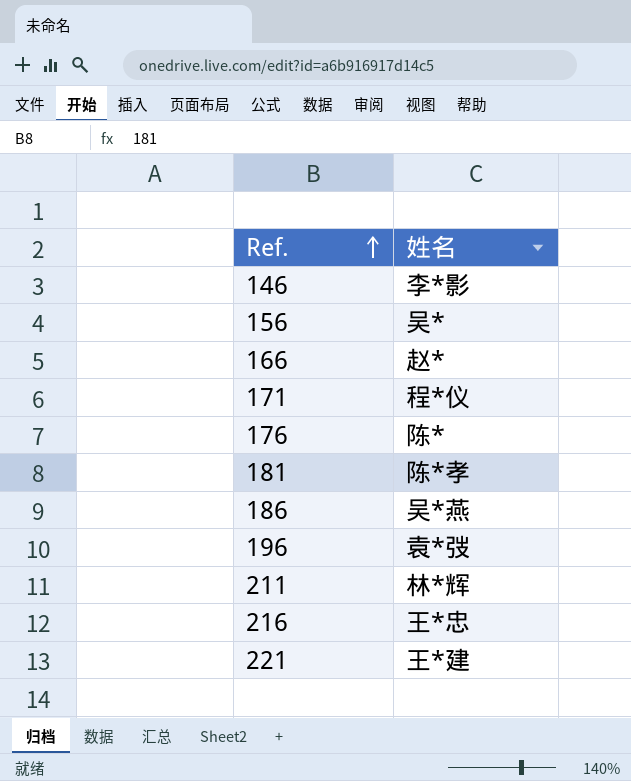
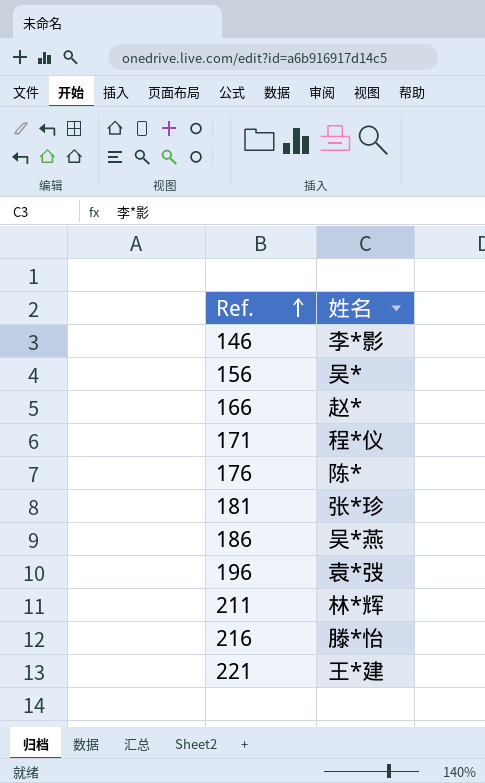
181 | 姓名: 陈*孝 -> 张*珍
216 | 姓名: 王*忠 -> 滕*怡

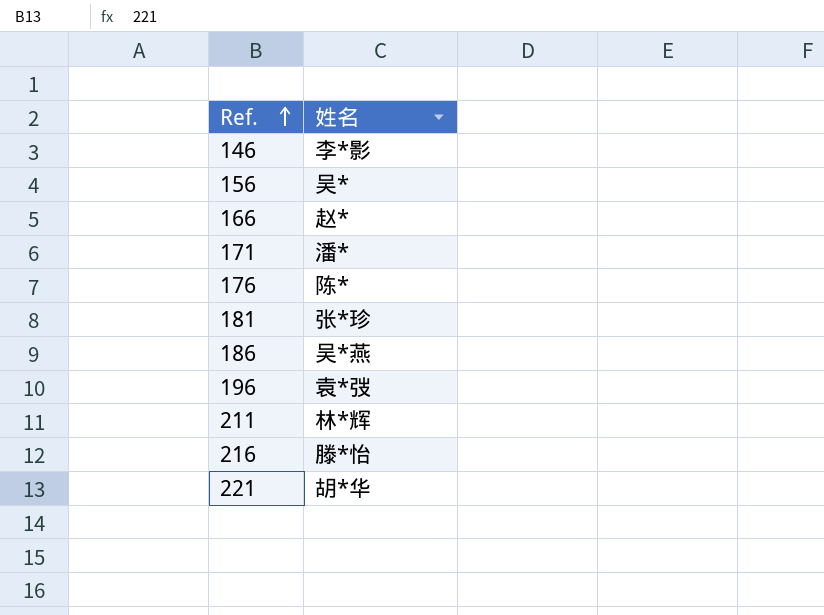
171 | 姓名: 程*仪 -> 潘*
221 | 姓名: 王*建 -> 胡*华

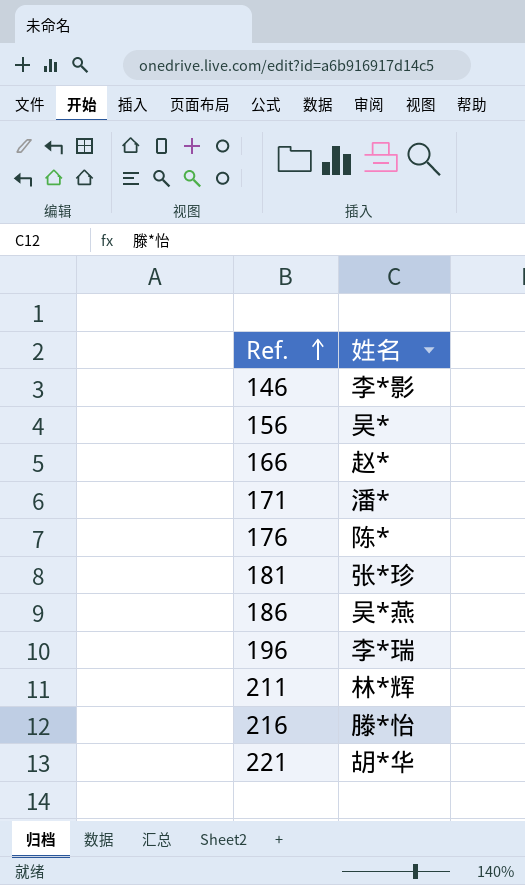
196 | 姓名: 袁*弢 -> 李*瑞

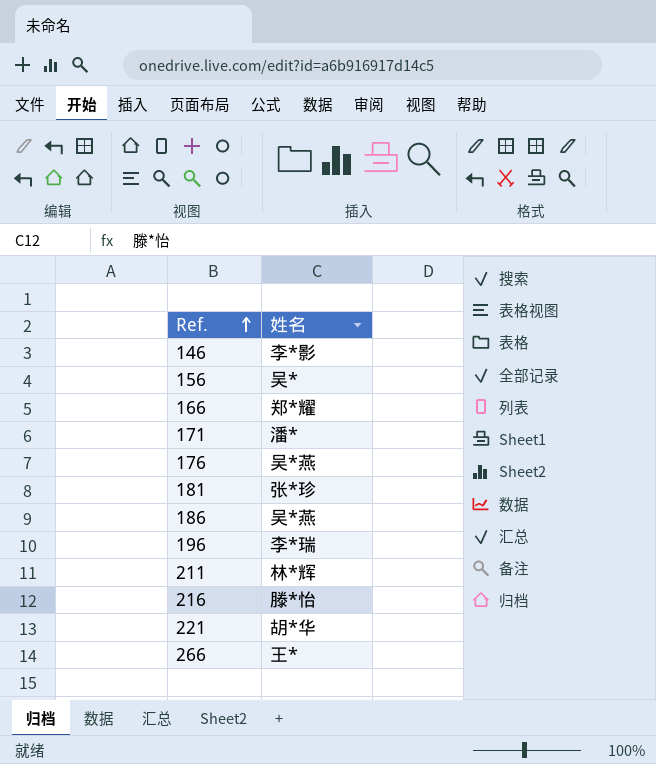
166 | 姓名: 赵* -> 郑*耀
176 | 姓名: 陈* -> 吴*燕
row 266: none -> 王*

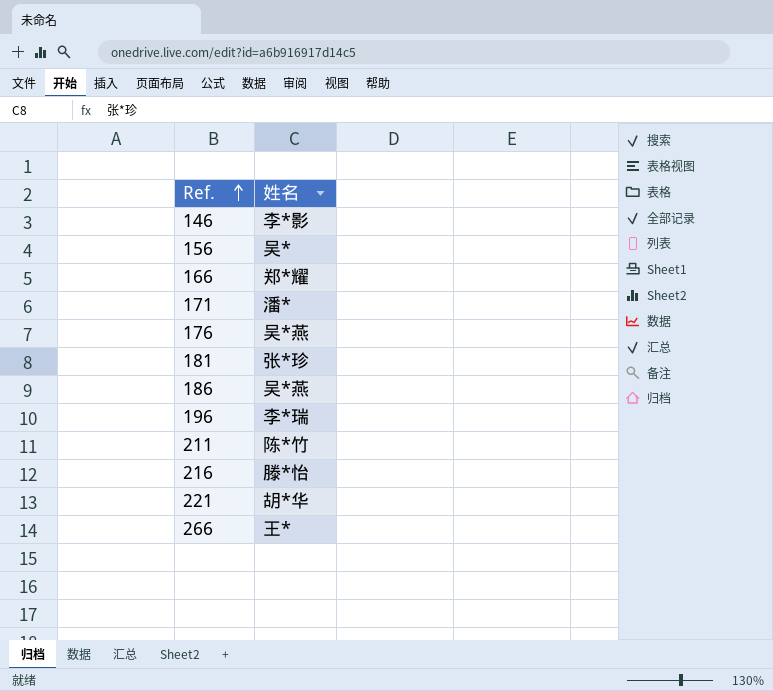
211 | 姓名: 林*辉 -> 陈*竹

